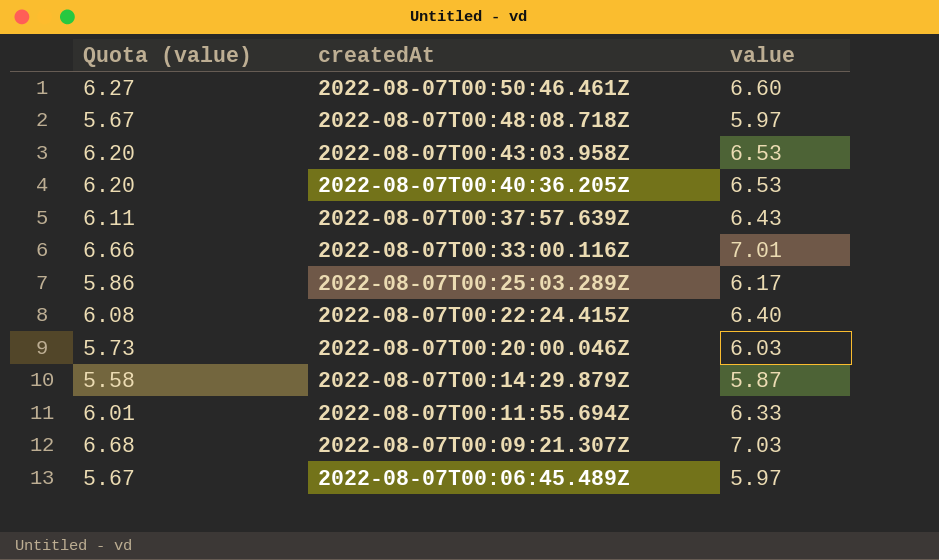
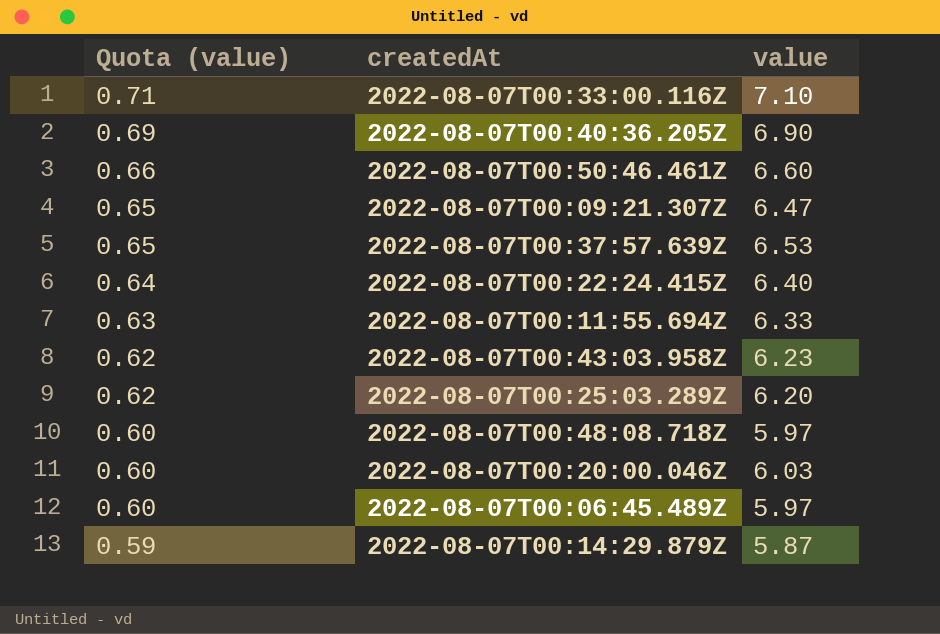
row order: createdAt descending -> Quota (value) descending
column Quota (value) | formula: [value] * 0.95 -> [value] * 0.1
2022-08-07T00:33:00.116Z | value: 7.01 -> 7.10
2022-08-07T00:40:36.205Z | value: 6.53 -> 6.90
2022-08-07T00:09:21.307Z | value: 7.03 -> 6.47
2022-08-07T00:37:57.639Z | value: 6.43 -> 6.53
2022-08-07T00:43:03.958Z | value: 6.53 -> 6.23
2022-08-07T00:25:03.289Z | value: 6.17 -> 6.20

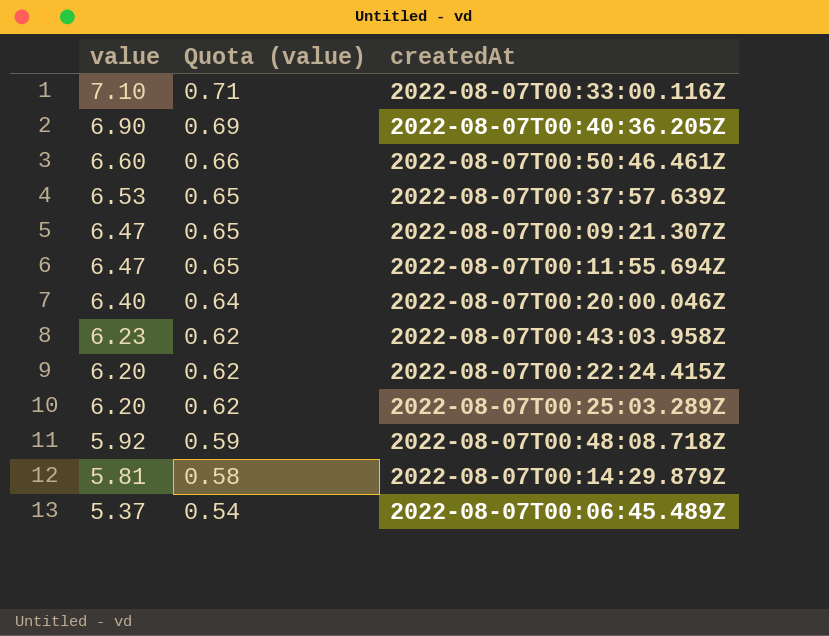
row order: Quota (value) descending -> value descending
column value | position: 3 -> 1
2022-08-07T00:11:55.694Z | value: 6.33 -> 6.47
2022-08-07T00:11:55.694Z | Quota (value): 0.63 -> 0.65
2022-08-07T00:20:00.046Z | value: 6.03 -> 6.40
2022-08-07T00:20:00.046Z | Quota (value): 0.60 -> 0.64
2022-08-07T00:22:24.415Z | value: 6.40 -> 6.20
2022-08-07T00:22:24.415Z | Quota (value): 0.64 -> 0.62
2022-08-07T00:48:08.718Z | value: 5.97 -> 5.92
2022-08-07T00:48:08.718Z | Quota (value): 0.60 -> 0.59
2022-08-07T00:14:29.879Z | value: 5.87 -> 5.81
2022-08-07T00:14:29.879Z | Quota (value): 0.59 -> 0.58
2022-08-07T00:06:45.489Z | value: 5.97 -> 5.37
2022-08-07T00:06:45.489Z | Quota (value): 0.60 -> 0.54

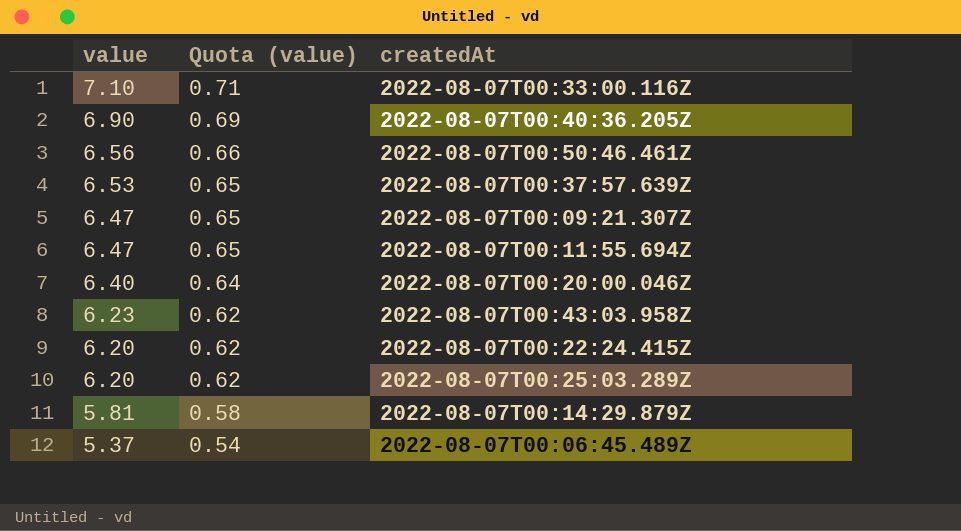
row 2022-08-07T00:48:08.718Z: 5.92 | 0.59 -> none
2022-08-07T00:50:46.461Z | value: 6.60 -> 6.56

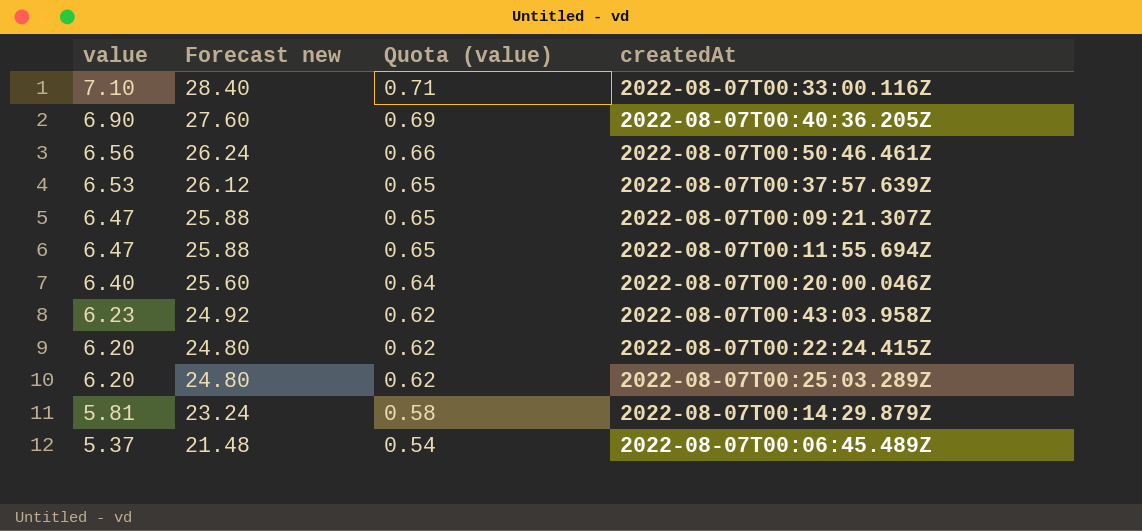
column Forecast new | formula: none -> [value] * 4

